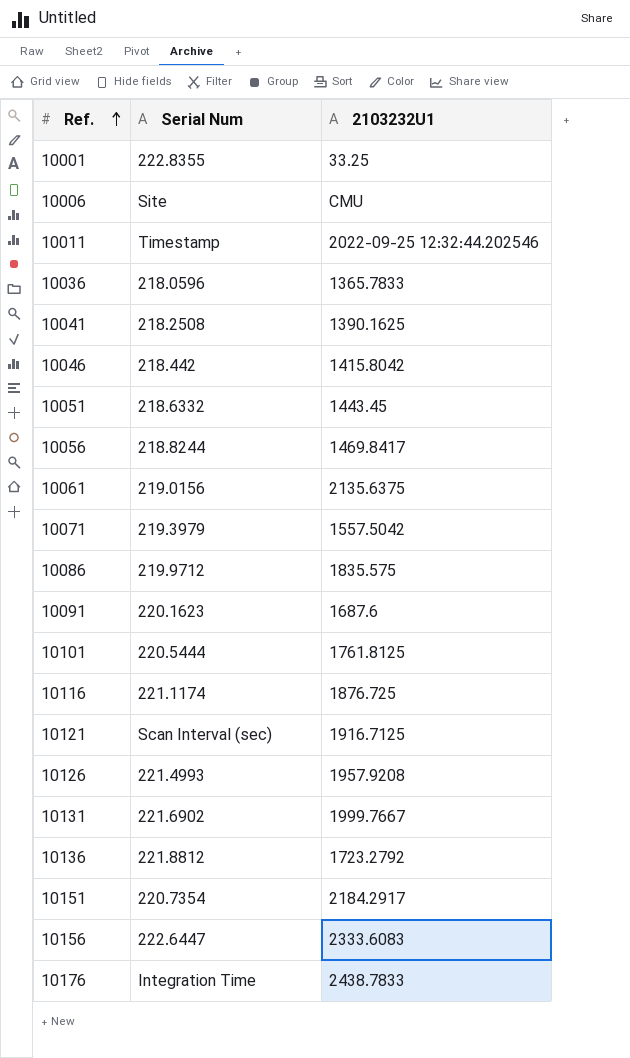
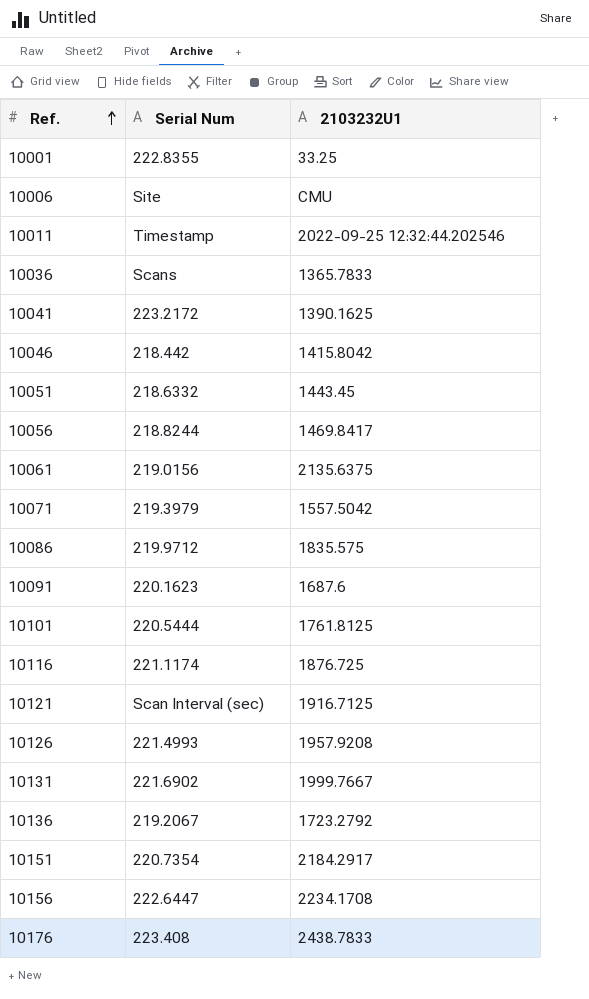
10036 | Serial Num: 218.0596 -> Scans
10041 | Serial Num: 218.2508 -> 223.2172
10136 | Serial Num: 221.8812 -> 219.2067
10156 | 2103232U1: 2333.6083 -> 2234.1708
10176 | Serial Num: Integration Time -> 223.408

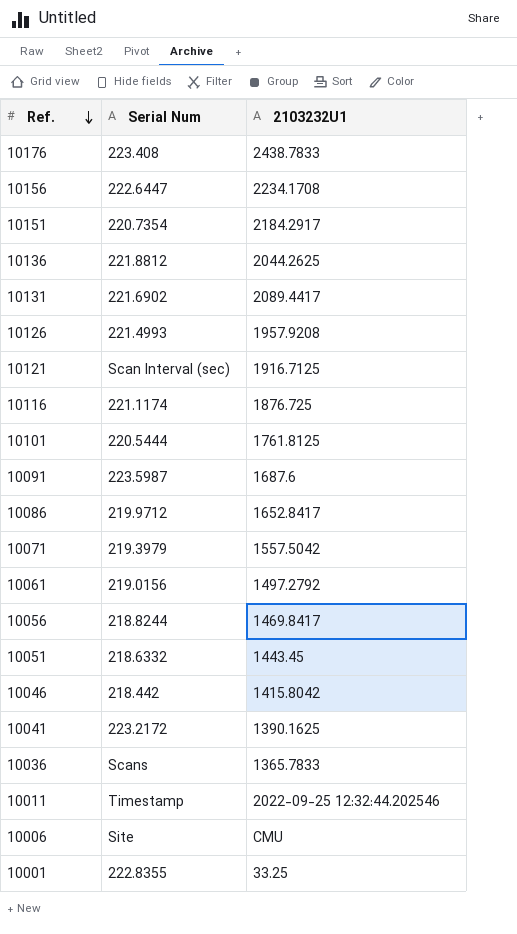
row order: Ref. ascending -> Ref. descending
10136 | Serial Num: 219.2067 -> 221.8812
10136 | 2103232U1: 1723.2792 -> 2044.2625
10131 | 2103232U1: 1999.7667 -> 2089.4417
10091 | Serial Num: 220.1623 -> 223.5987
10086 | 2103232U1: 1835.575 -> 1652.8417
10061 | 2103232U1: 2135.6375 -> 1497.2792

